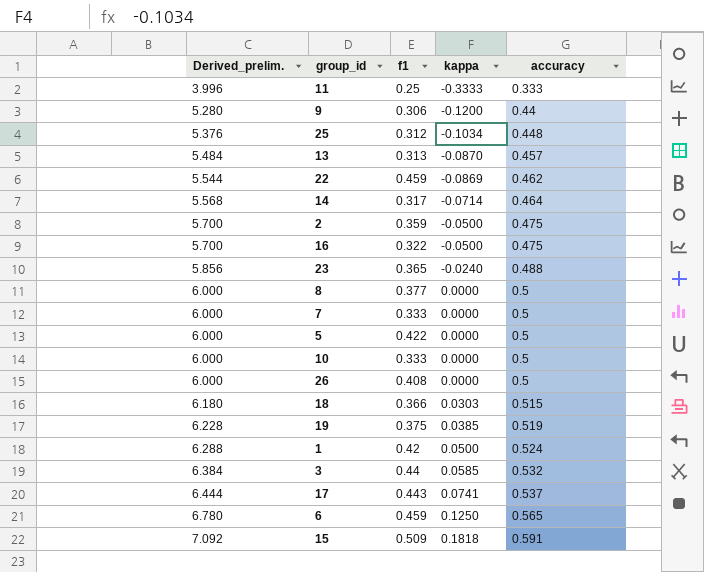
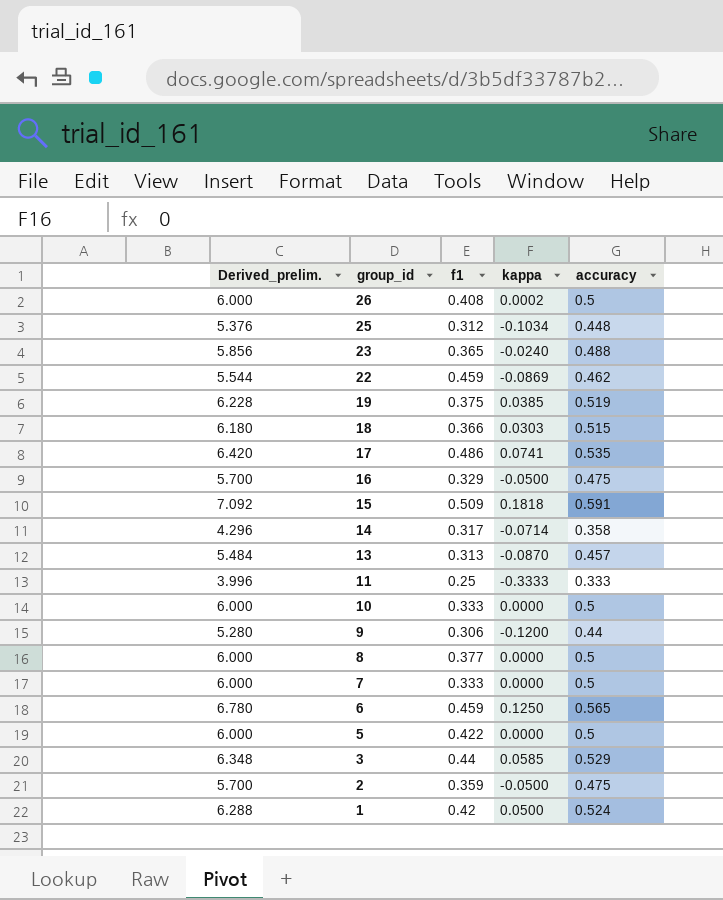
row order: Derived_prelim. ascending -> group_id descending
26 | kappa: 0.0000 -> 0.0002
17 | Derived_prelim.: 6.444 -> 6.420
17 | f1: 0.443 -> 0.486
17 | accuracy: 0.537 -> 0.535
16 | f1: 0.322 -> 0.329
14 | Derived_prelim.: 5.568 -> 4.296
14 | accuracy: 0.464 -> 0.358
3 | Derived_prelim.: 6.384 -> 6.348
3 | accuracy: 0.532 -> 0.529

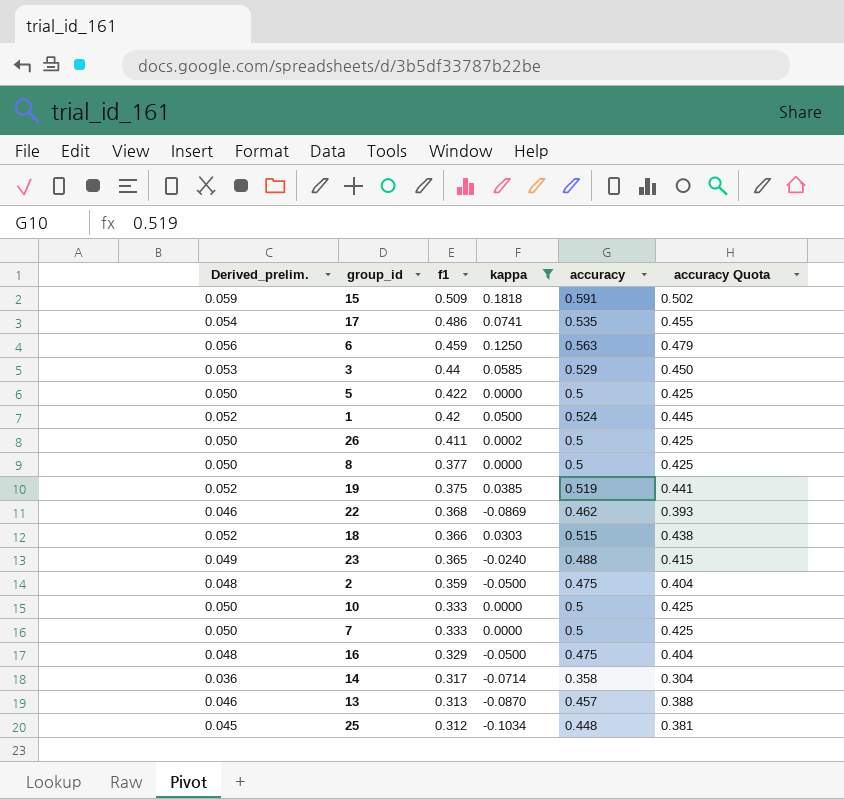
filter: none -> kappa >= -0.1034
row order: group_id descending -> f1 descending
column Derived_prelim. | formula: [accuracy] * 12 -> [accuracy] * 0.1
column accuracy Quota | formula: none -> [accuracy] * 0.85
6 | accuracy: 0.565 -> 0.563
26 | f1: 0.408 -> 0.411
22 | f1: 0.459 -> 0.368

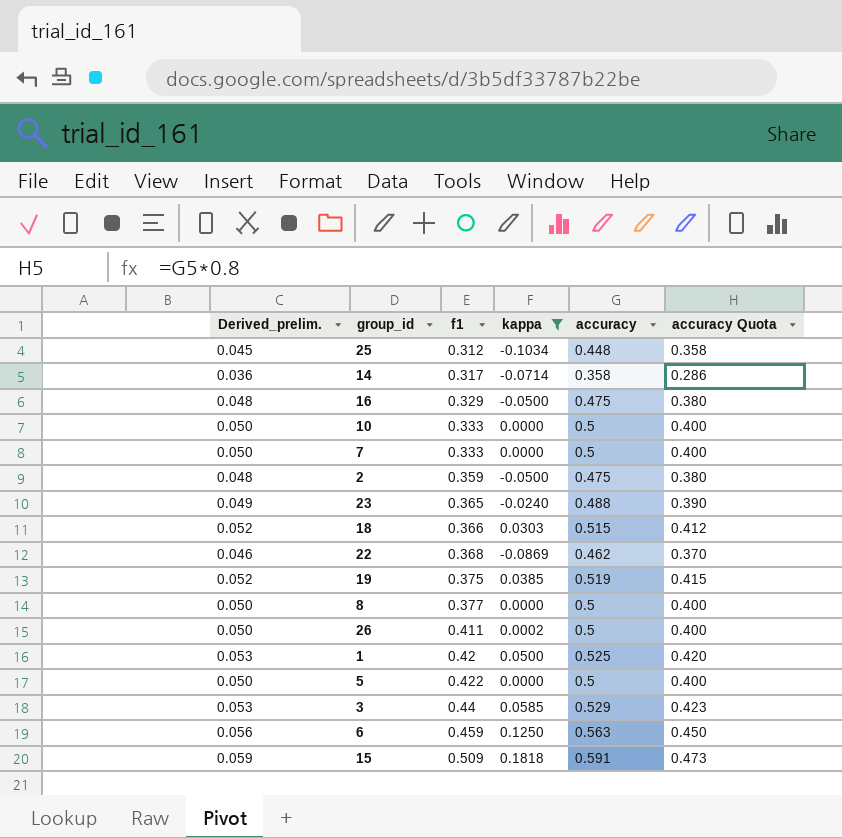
row order: f1 descending -> f1 ascending
column accuracy Quota | formula: [accuracy] * 0.85 -> [accuracy] * 0.8
row 17: 0.054 | 0.486 | 0.0741 | 0.535 | 0.455 -> none
row 13: 0.046 | 0.313 | -0.0870 | 0.457 | 0.388 -> none
1 | Derived_prelim.: 0.052 -> 0.053
1 | accuracy: 0.524 -> 0.525

